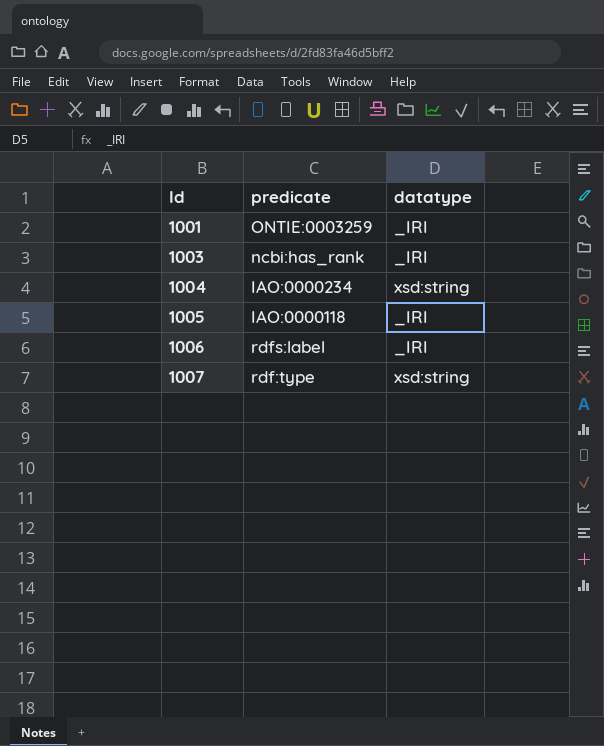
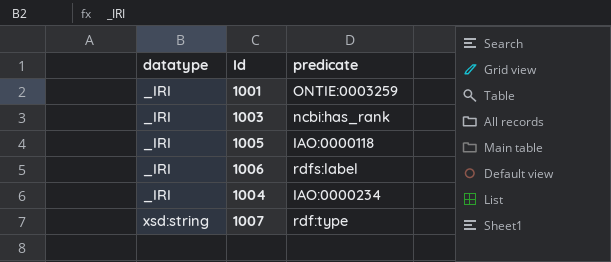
row order: Id ascending -> datatype ascending
column datatype | position: 3 -> 1
1004 | datatype: xsd:string -> _IRI

